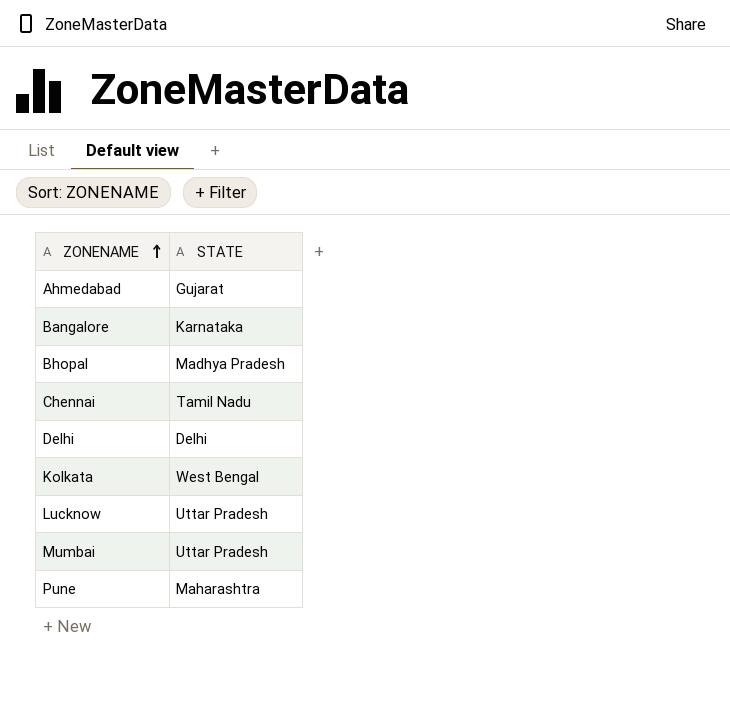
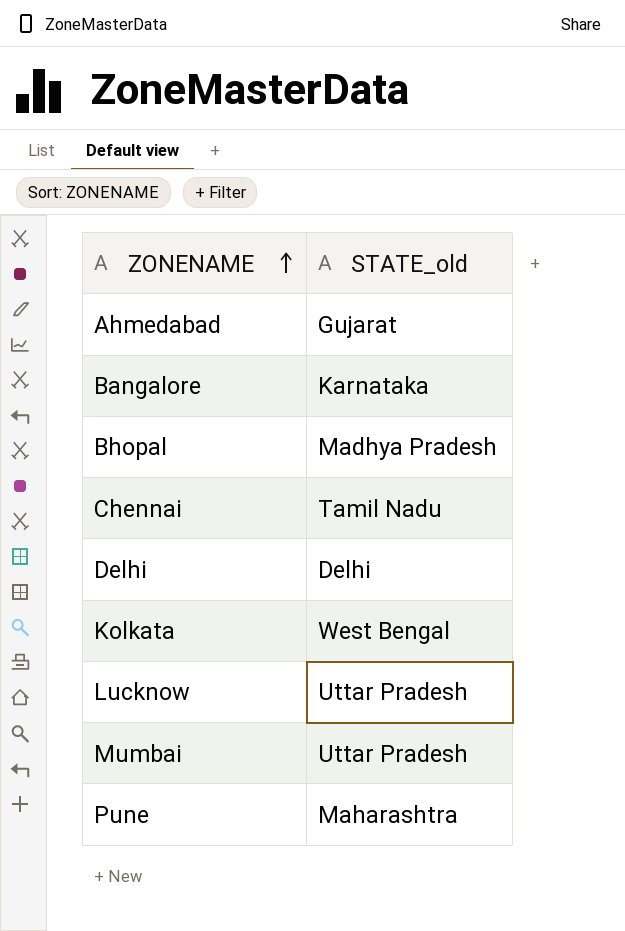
column name: STATE -> STATE_old

